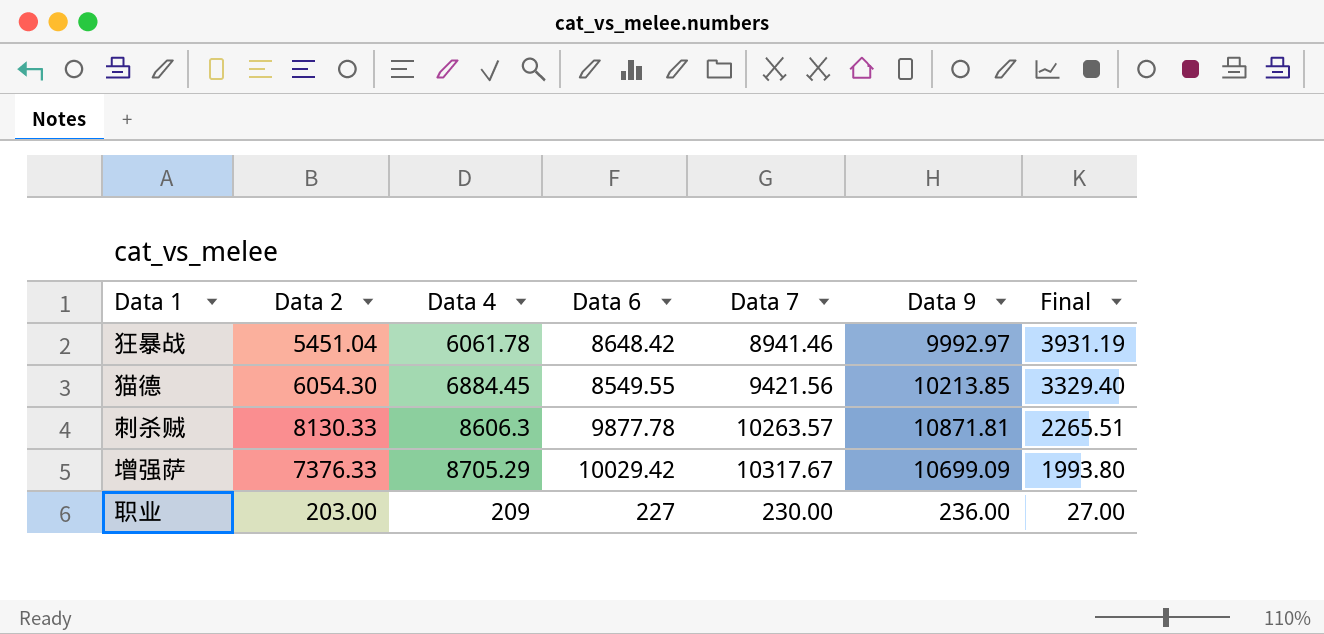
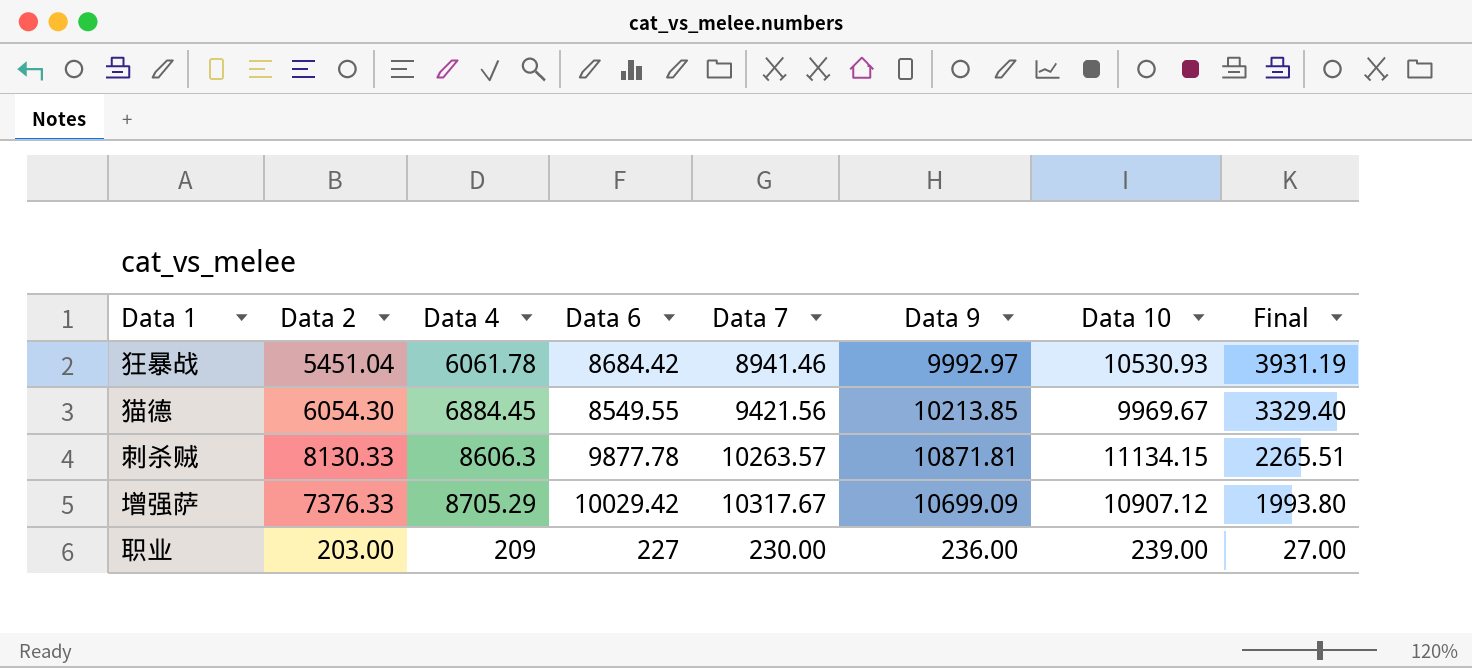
column Data 10 | position: none -> 7
狂暴战 | Data 6: 8648.42 -> 8684.42

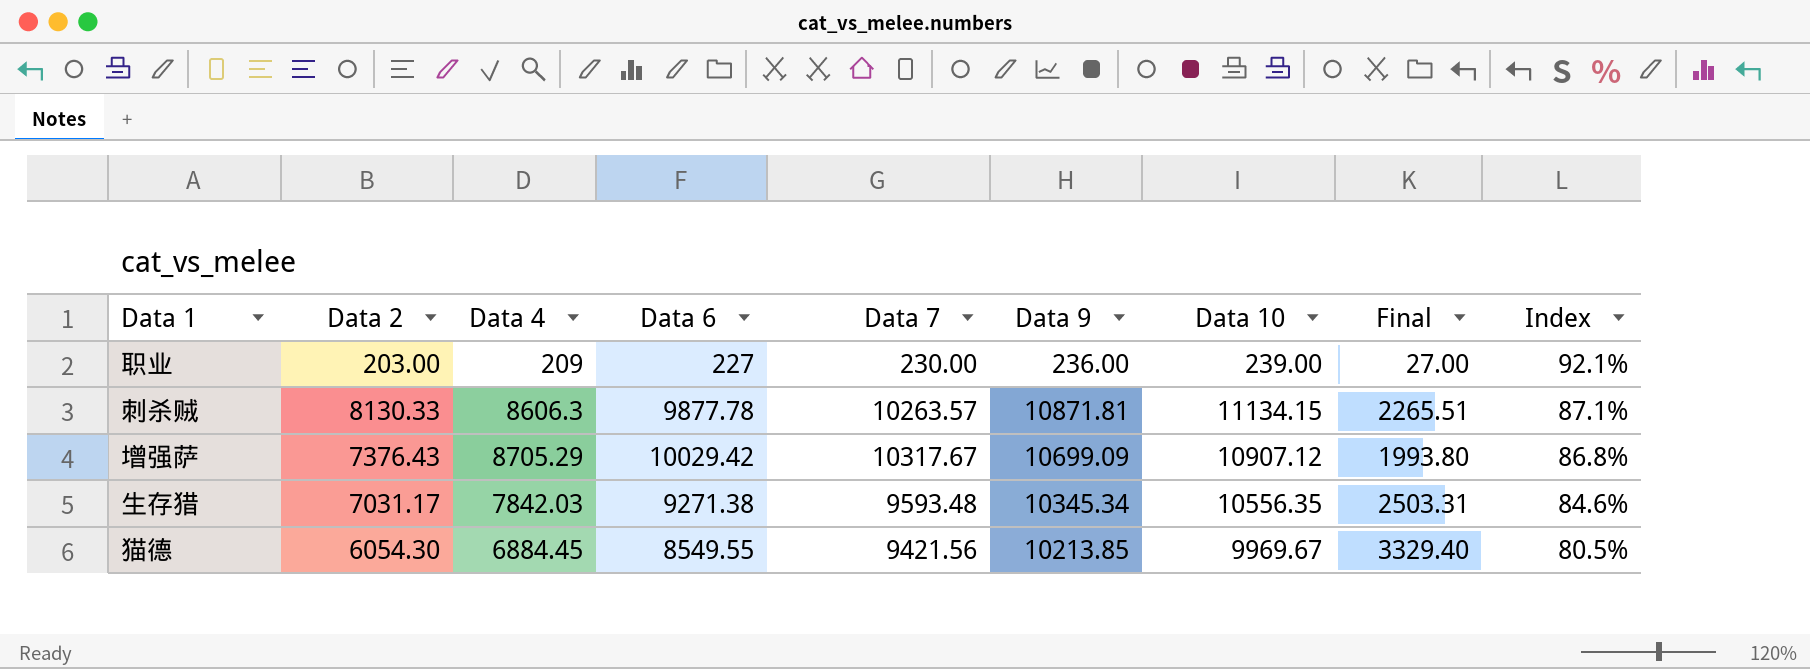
row order: Final descending -> Index descending
column Index | formula: none -> [Data 4] / [Data 6]
row 狂暴战: 5451.04 | 6061.78 | 8684.42 | 8941.46 | 9992.97 | 10530.93 | 3931.19 -> none
增强萨 | Data 2: 7376.33 -> 7376.43
row 生存猎: none -> 7031.17 | 7842.03 | 9271.38 | 9593.48 | 10345.34 | 10556.35 | 2503.31 | 84.6%

